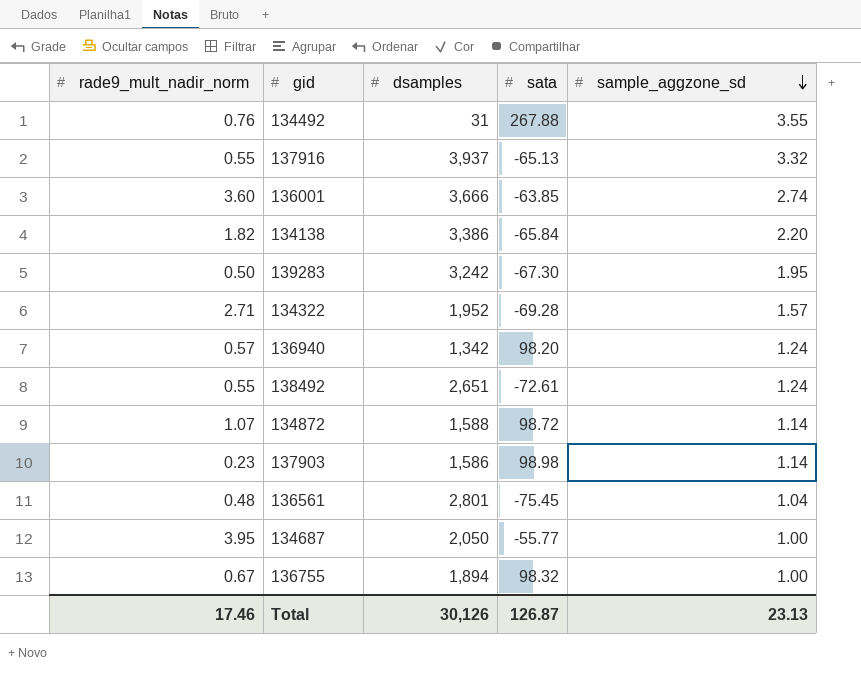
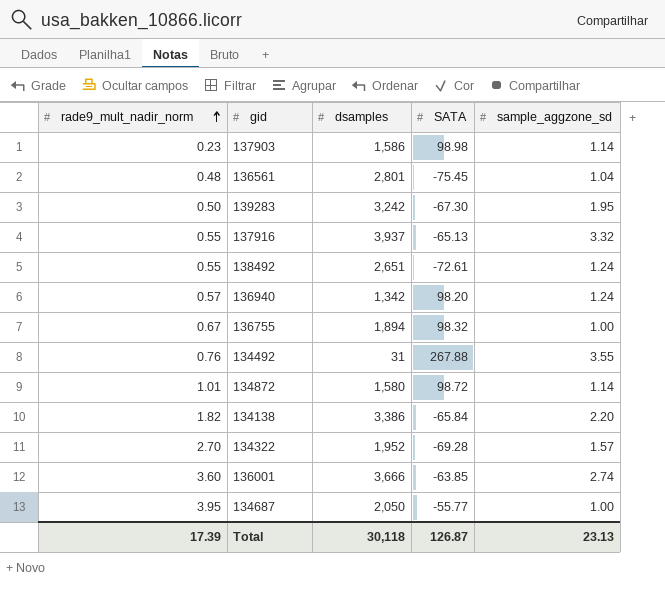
row order: sample_aggzone_sd descending -> rade9_mult_nadir_norm ascending
column name: sata -> SATA
134872 | rade9_mult_nadir_norm: 1.07 -> 1.01
134872 | dsamples: 1,588 -> 1,580
134322 | rade9_mult_nadir_norm: 2.71 -> 2.70
Total | rade9_mult_nadir_norm: 17.46 -> 17.39
Total | dsamples: 30,126 -> 30,118

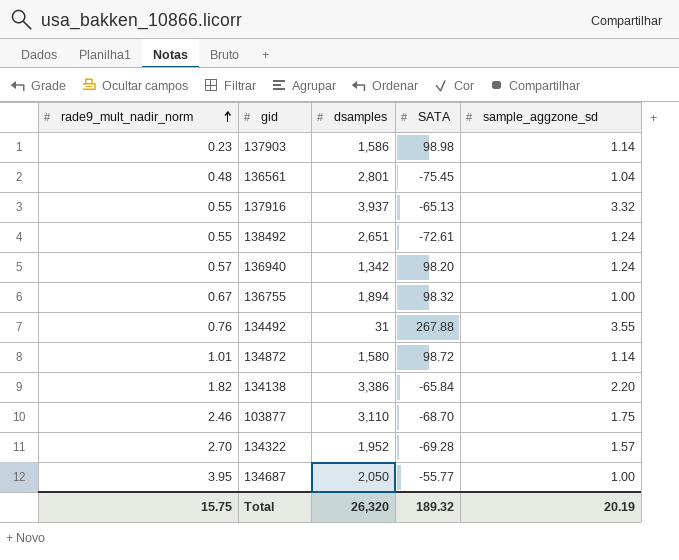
row 139283: 0.50 | 3,242 | -67.30 | 1.95 -> none
row 136001: 3.60 | 3,666 | -63.85 | 2.74 -> none
row 103877: none -> 2.46 | 3,110 | -68.70 | 1.75
Total | rade9_mult_nadir_norm: 17.39 -> 15.75
Total | dsamples: 30,118 -> 26,320
Total | SATA: 126.87 -> 189.32
Total | sample_aggzone_sd: 23.13 -> 20.19

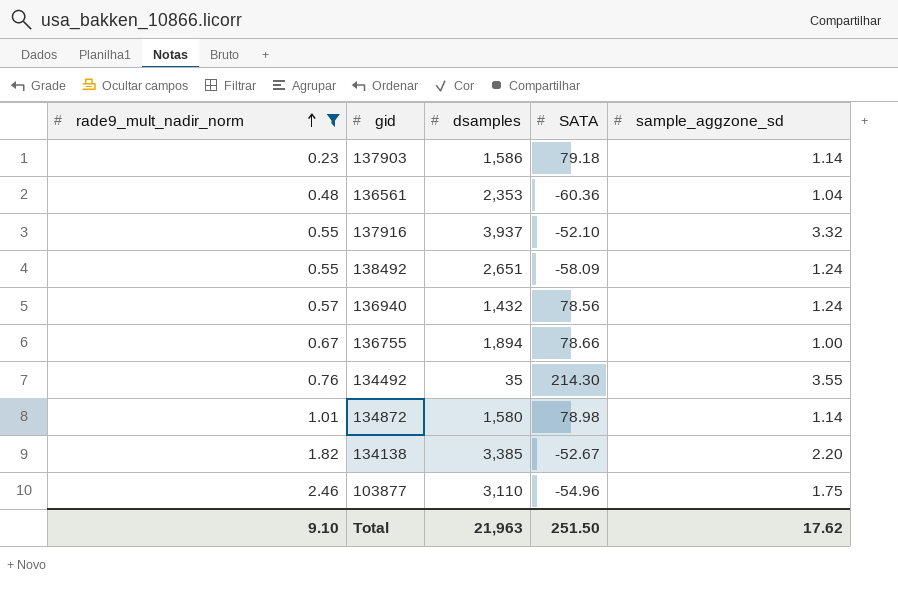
filter: none -> rade9_mult_nadir_norm <= 2.46
137903 | SATA: 98.98 -> 79.18
136561 | dsamples: 2,801 -> 2,353
136561 | SATA: -75.45 -> -60.36
137916 | SATA: -65.13 -> -52.10
138492 | SATA: -72.61 -> -58.09
136940 | dsamples: 1,342 -> 1,432
136940 | SATA: 98.20 -> 78.56
136755 | SATA: 98.32 -> 78.66
134492 | dsamples: 31 -> 35
134492 | SATA: 267.88 -> 214.30
134872 | SATA: 98.72 -> 78.98
134138 | dsamples: 3,386 -> 3,385
134138 | SATA: -65.84 -> -52.67
103877 | SATA: -68.70 -> -54.96
Total | rade9_mult_nadir_norm: 15.75 -> 9.10
Total | dsamples: 26,320 -> 21,963
Total | SATA: 189.32 -> 251.50
Total | sample_aggzone_sd: 20.19 -> 17.62

